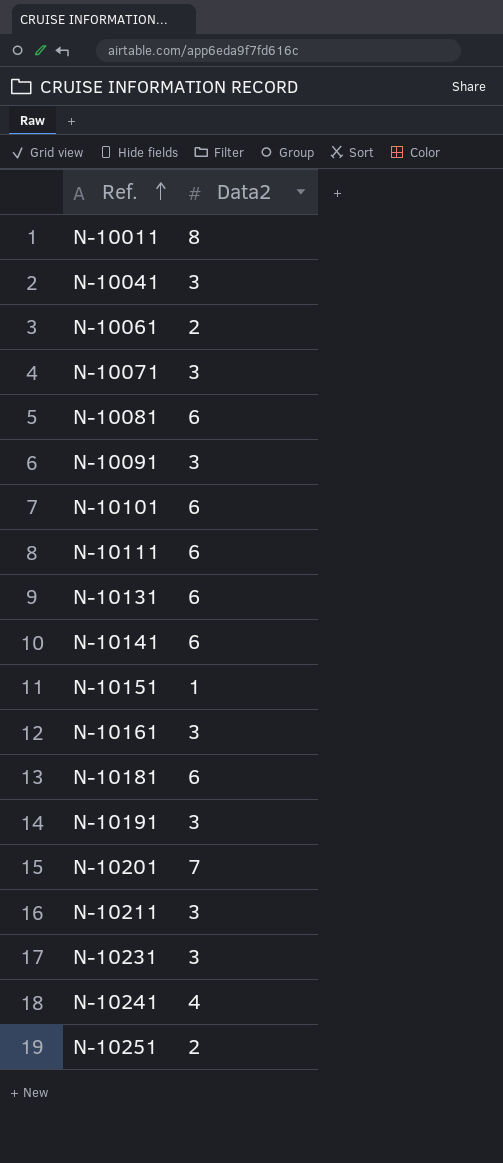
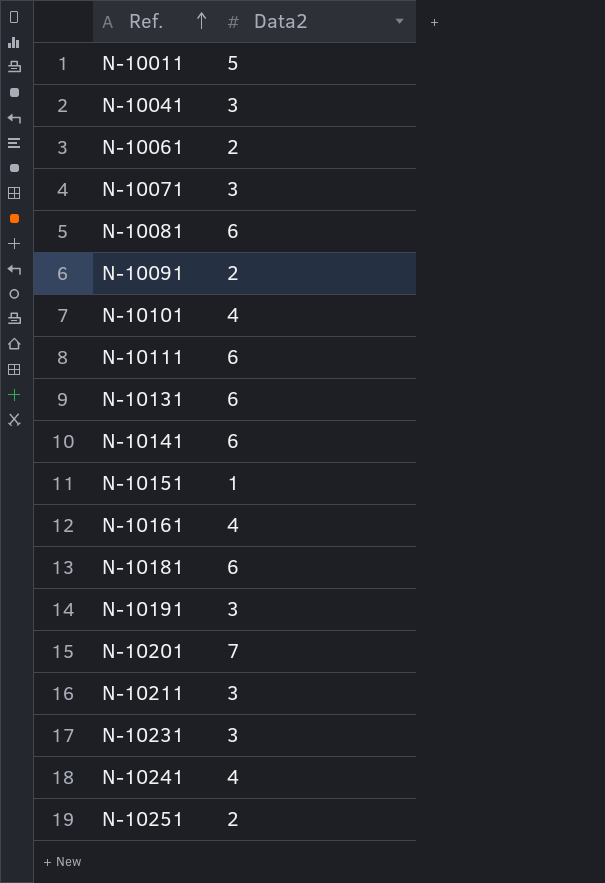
N-10011 | Data2: 8 -> 5
N-10091 | Data2: 3 -> 2
N-10101 | Data2: 6 -> 4
N-10161 | Data2: 3 -> 4

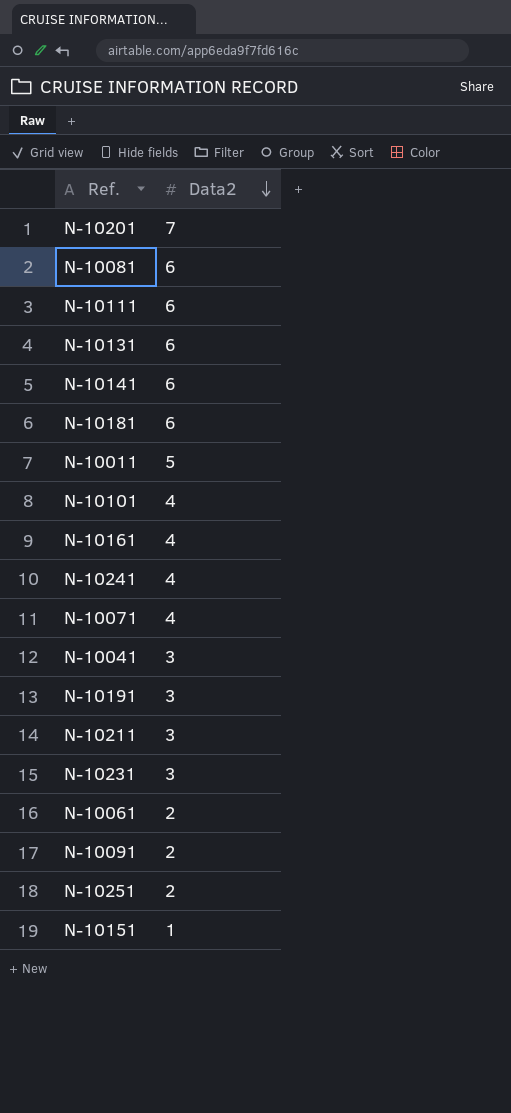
row order: Ref. ascending -> Data2 descending
N-10071 | Data2: 3 -> 4

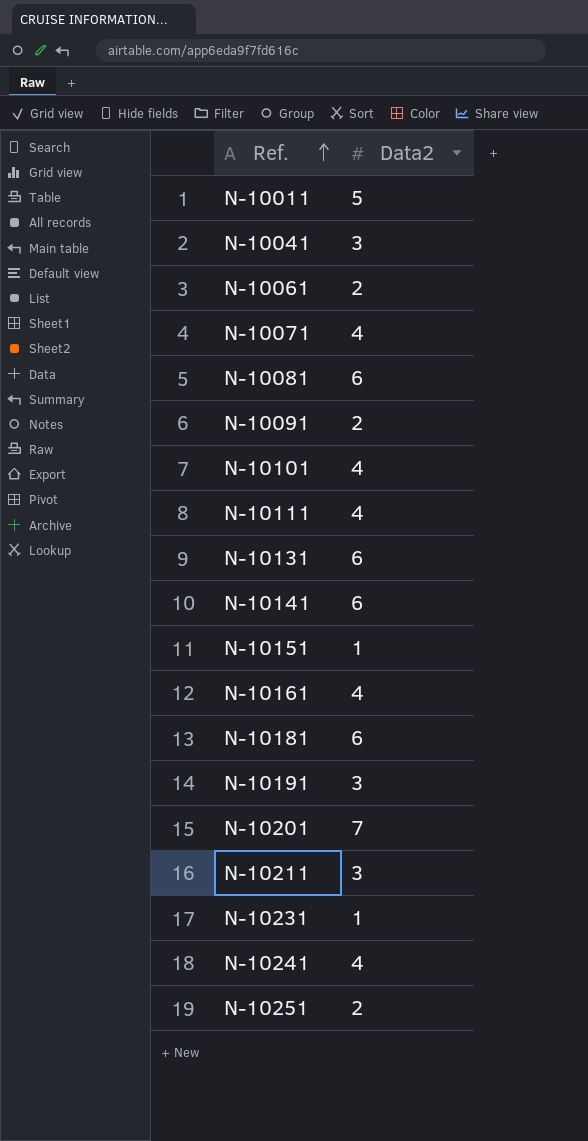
row order: Data2 descending -> Ref. ascending
N-10111 | Data2: 6 -> 4
N-10231 | Data2: 3 -> 1

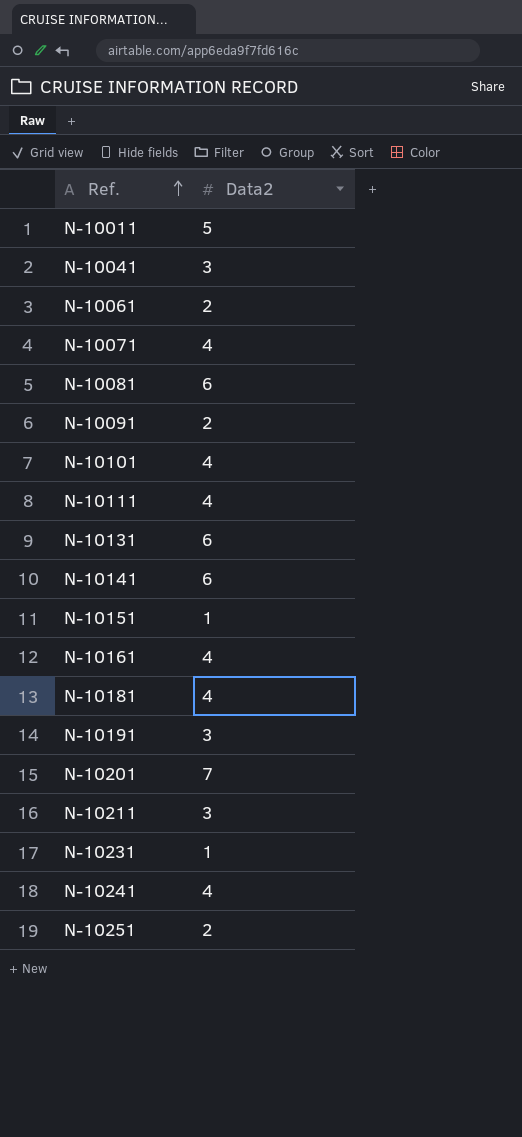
N-10181 | Data2: 6 -> 4

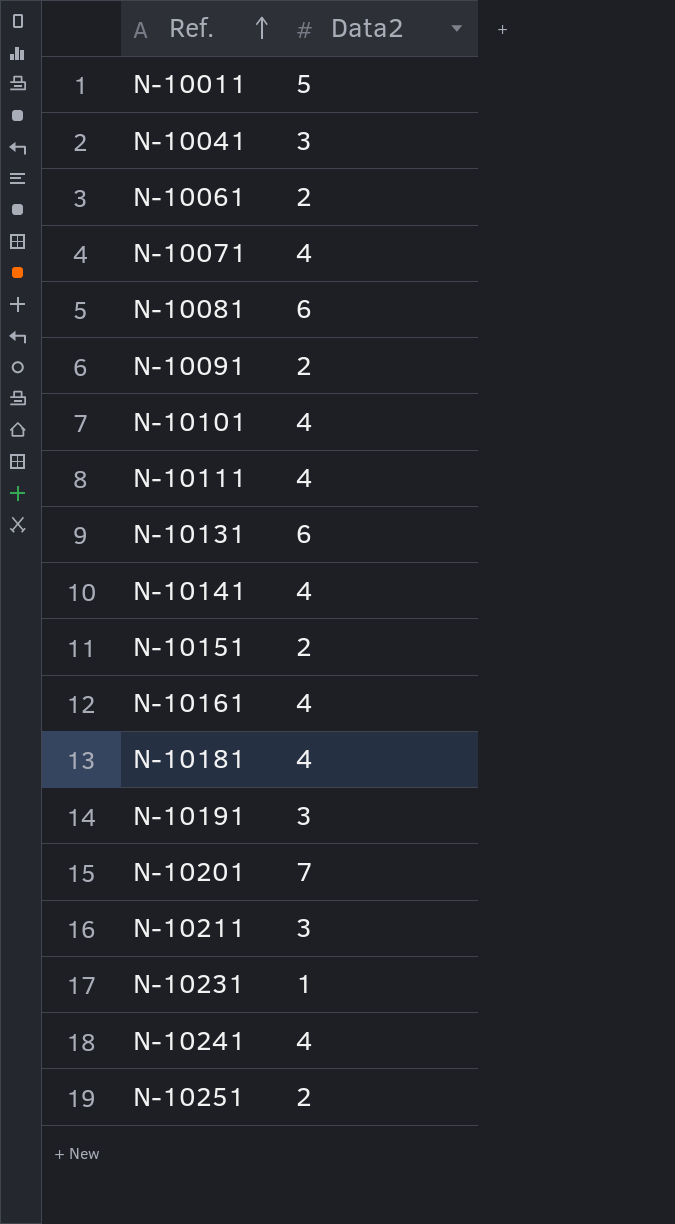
N-10141 | Data2: 6 -> 4
N-10151 | Data2: 1 -> 2

